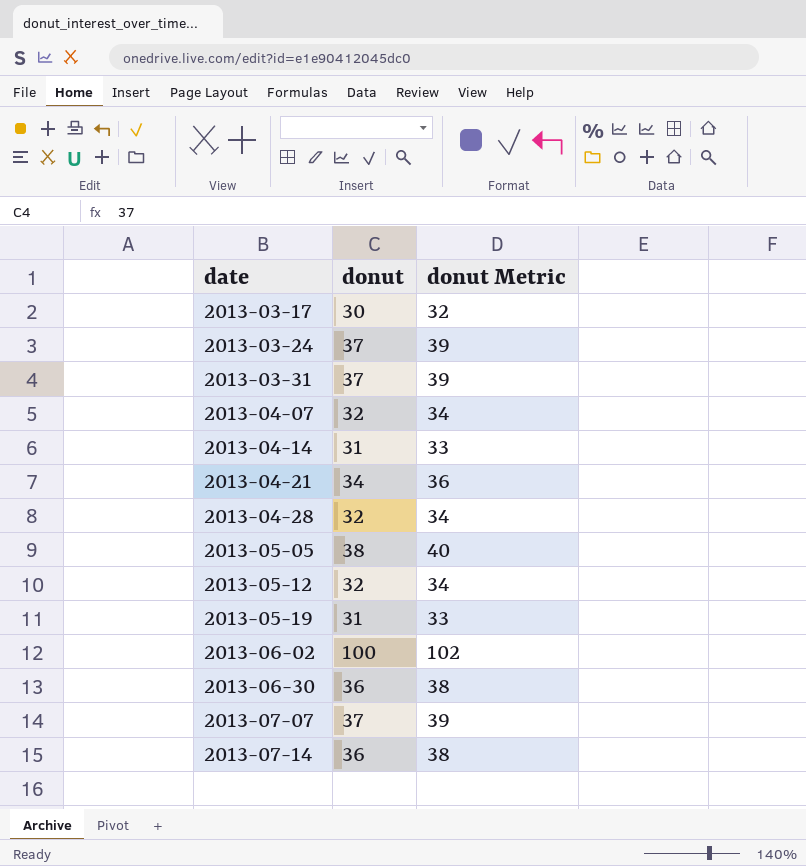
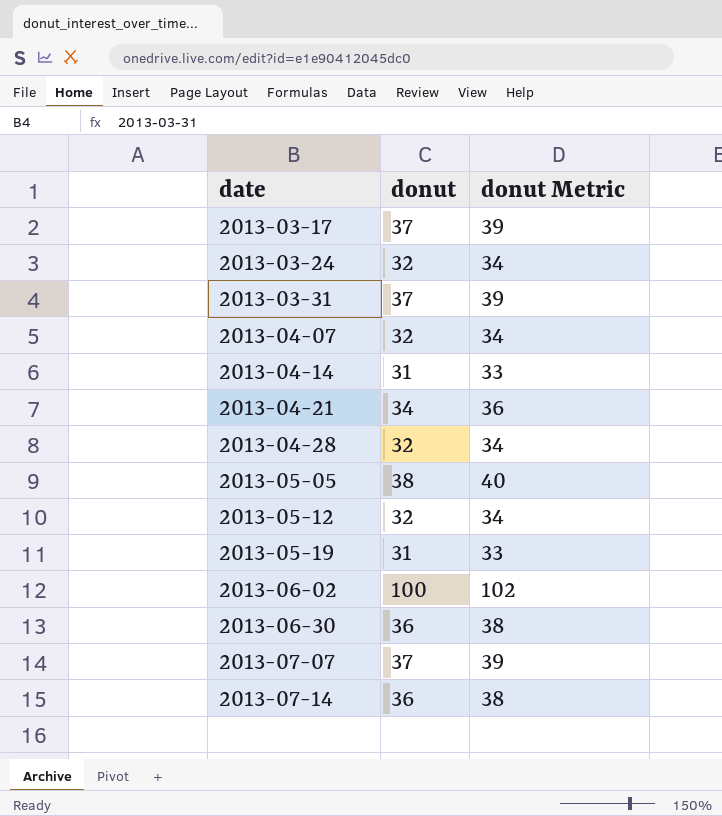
2013-03-17 | donut: 30 -> 37
2013-03-17 | donut Metric: 32 -> 39
2013-03-24 | donut: 37 -> 32
2013-03-24 | donut Metric: 39 -> 34

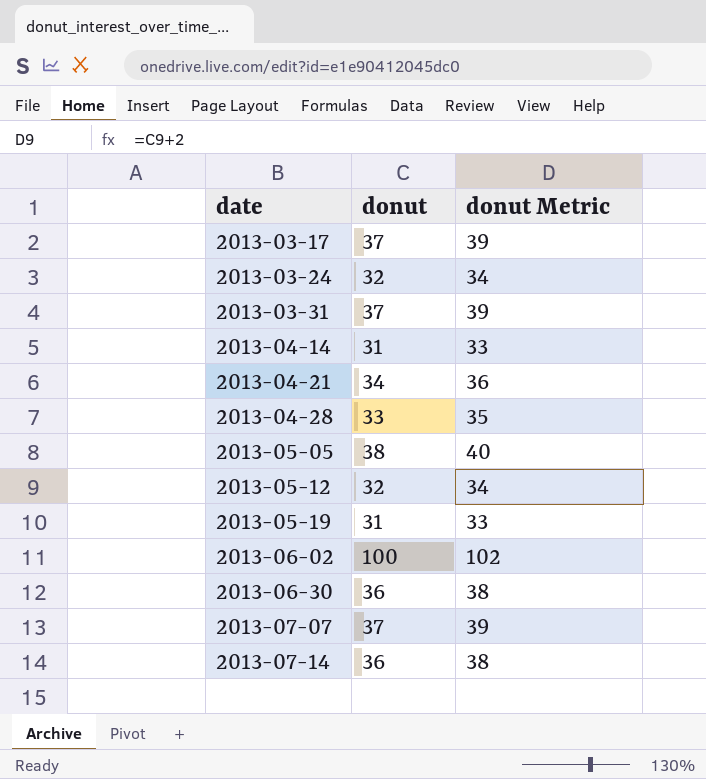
row 2013-04-07: 32 | 34 -> none
2013-04-28 | donut: 32 -> 33
2013-04-28 | donut Metric: 34 -> 35

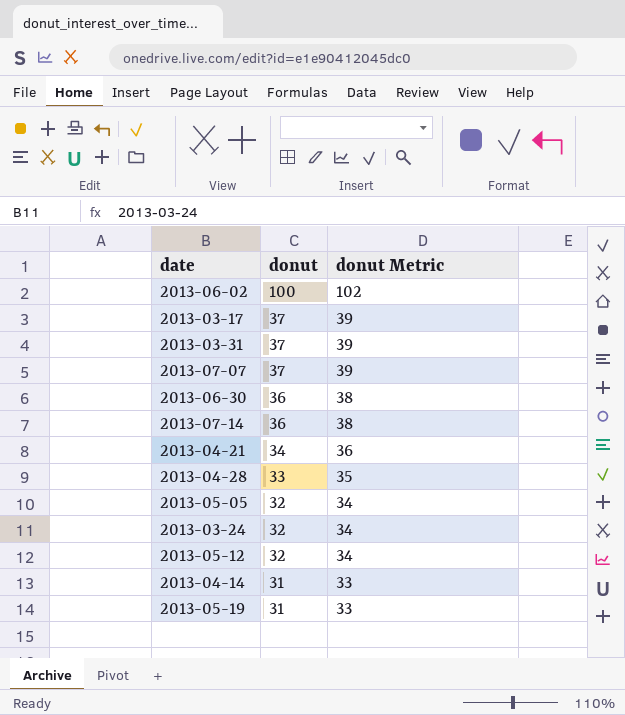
row order: date ascending -> donut descending
2013-05-05 | donut: 38 -> 32
2013-05-05 | donut Metric: 40 -> 34

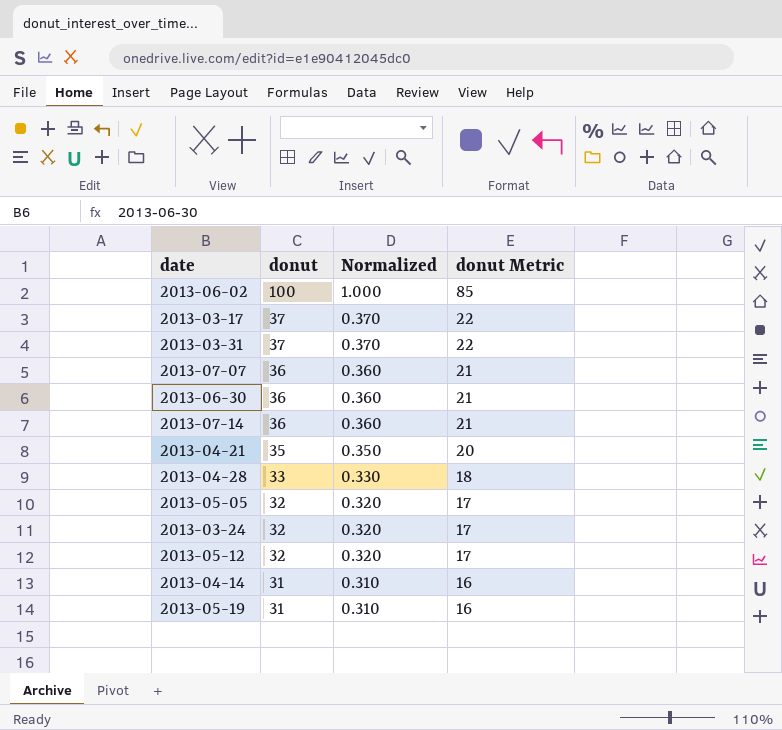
column Normalized | formula: none -> [donut] * 0.01
column donut Metric | formula: [donut] + 2 -> [donut] - 15
2013-07-07 | donut: 37 -> 36
2013-04-21 | donut: 34 -> 35

